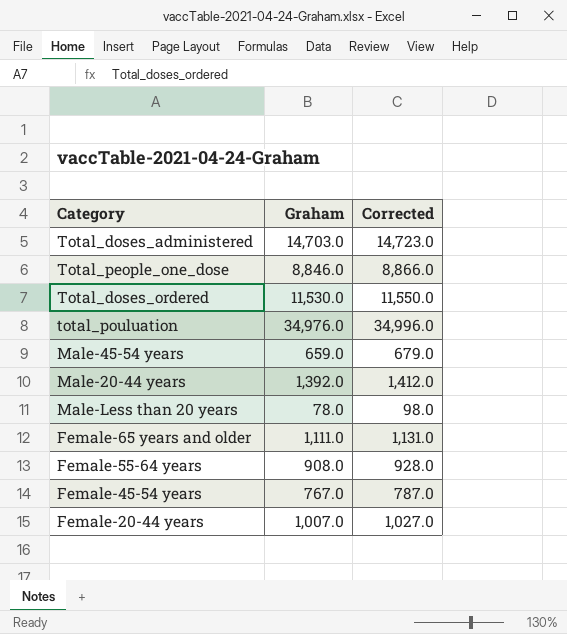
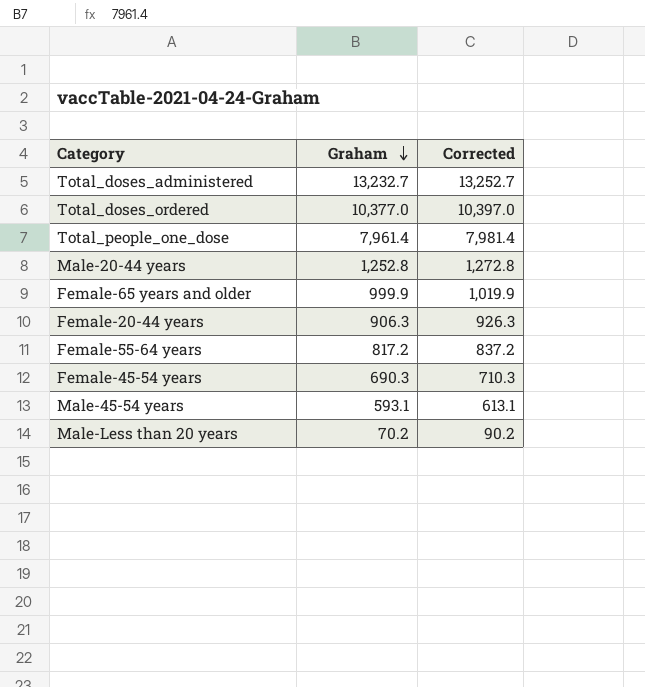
row order: none -> Graham descending
row total_pouluation: 34,976.0 | 34,996.0 -> none
Total_doses_administered | Graham: 14,703.0 -> 13,232.7
Total_doses_administered | Corrected: 14,723.0 -> 13,252.7
Total_doses_ordered | Graham: 11,530.0 -> 10,377.0
Total_doses_ordered | Corrected: 11,550.0 -> 10,397.0
Total_people_one_dose | Graham: 8,846.0 -> 7,961.4
Total_people_one_dose | Corrected: 8,866.0 -> 7,981.4
Male-20-44 years | Graham: 1,392.0 -> 1,252.8
Male-20-44 years | Corrected: 1,412.0 -> 1,272.8
Female-65 years and older | Graham: 1,111.0 -> 999.9
Female-65 years and older | Corrected: 1,131.0 -> 1,019.9
Female-20-44 years | Graham: 1,007.0 -> 906.3
Female-20-44 years | Corrected: 1,027.0 -> 926.3
Female-55-64 years | Graham: 908.0 -> 817.2
Female-55-64 years | Corrected: 928.0 -> 837.2
Female-45-54 years | Graham: 767.0 -> 690.3
Female-45-54 years | Corrected: 787.0 -> 710.3
Male-45-54 years | Graham: 659.0 -> 593.1
Male-45-54 years | Corrected: 679.0 -> 613.1
Male-Less than 20 years | Graham: 78.0 -> 70.2
Male-Less than 20 years | Corrected: 98.0 -> 90.2

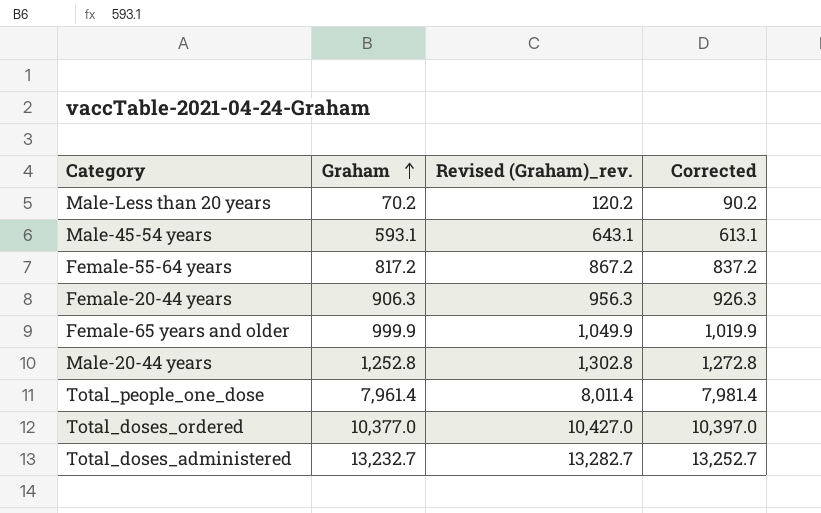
row order: Graham descending -> Graham ascending
column Revised (Graham)_rev. | formula: none -> [Graham] + 50
row Female-45-54 years: 690.3 | 710.3 -> none

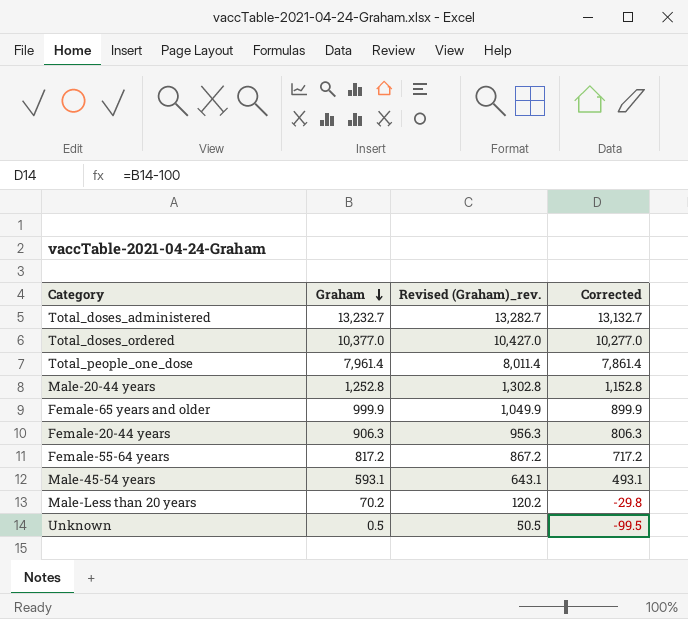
row order: Graham ascending -> Graham descending
column Corrected | formula: [Graham] + 20 -> [Graham] - 100
row Unknown: none -> 0.5 | 50.5 | -99.5

